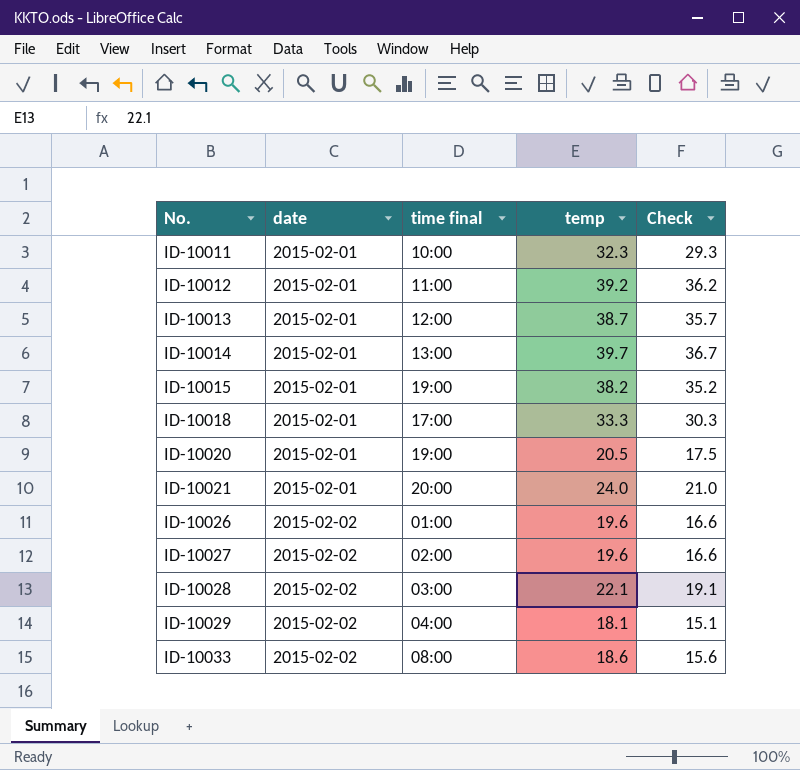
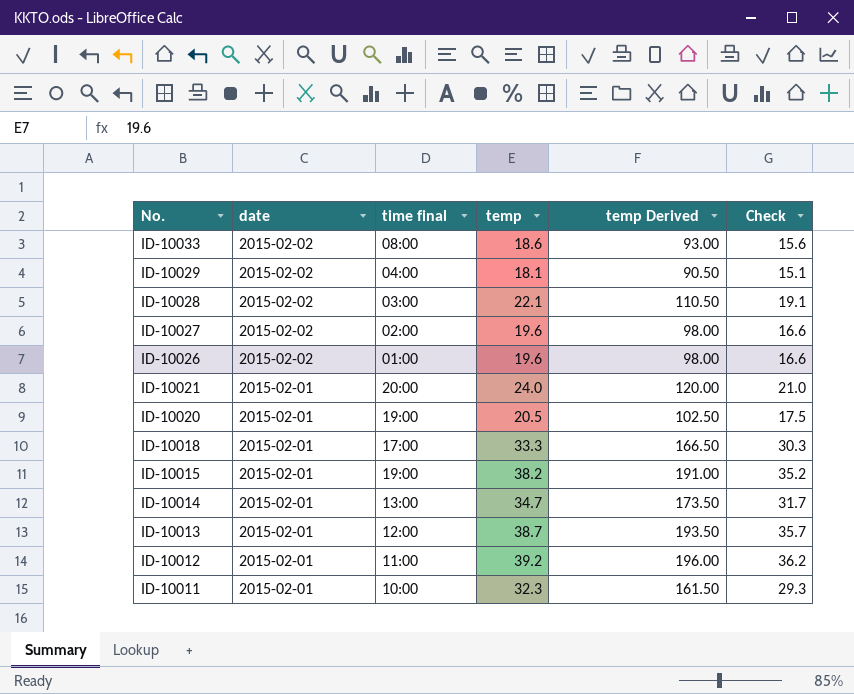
row order: No. ascending -> No. descending
column temp Derived | formula: none -> [temp] * 5
ID-10014 | temp: 39.7 -> 34.7
ID-10014 | Check: 36.7 -> 31.7

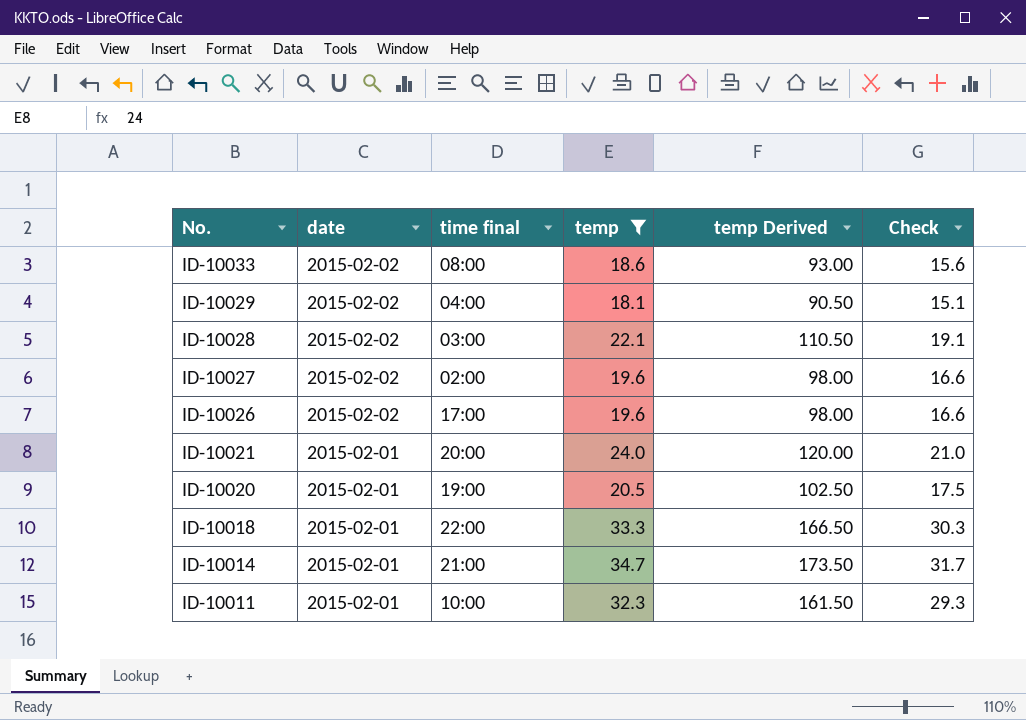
filter: none -> temp <= 34.7
ID-10026 | time final: 01:00 -> 17:00
ID-10018 | time final: 17:00 -> 22:00
ID-10014 | time final: 13:00 -> 21:00

